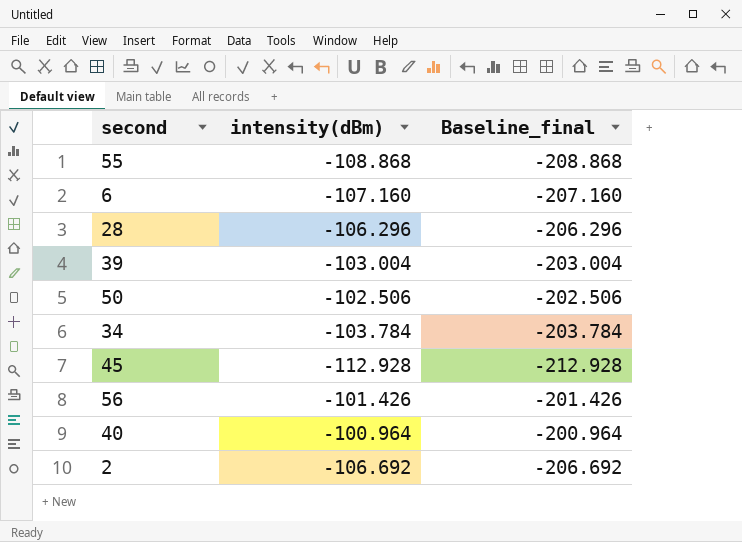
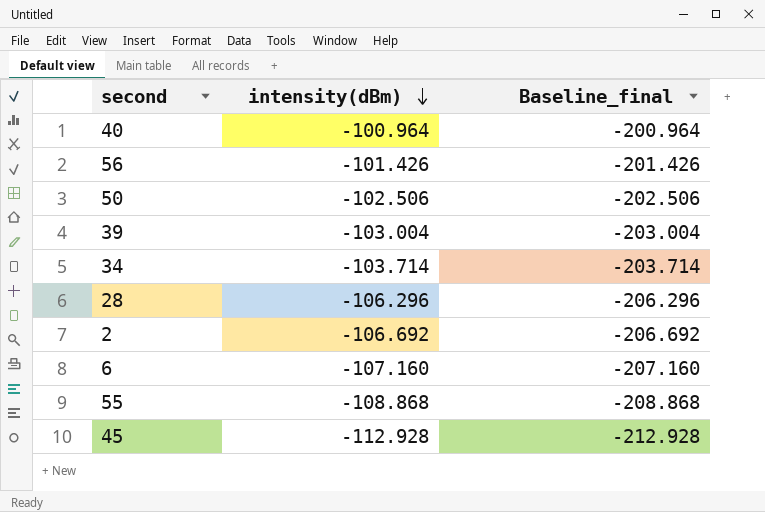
row order: none -> intensity(dBm) descending
34 | intensity(dBm): -103.784 -> -103.714
34 | Baseline_final: -203.784 -> -203.714

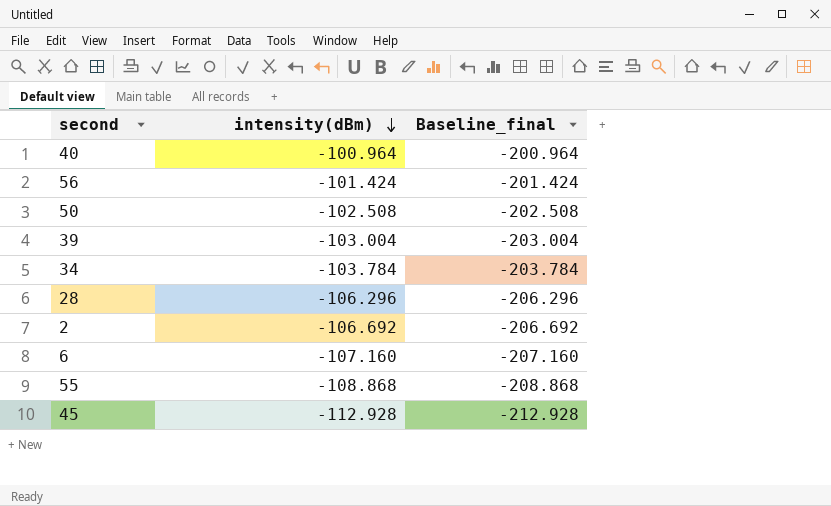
56 | intensity(dBm): -101.426 -> -101.424
56 | Baseline_final: -201.426 -> -201.424
50 | intensity(dBm): -102.506 -> -102.508
50 | Baseline_final: -202.506 -> -202.508
34 | intensity(dBm): -103.714 -> -103.784
34 | Baseline_final: -203.714 -> -203.784

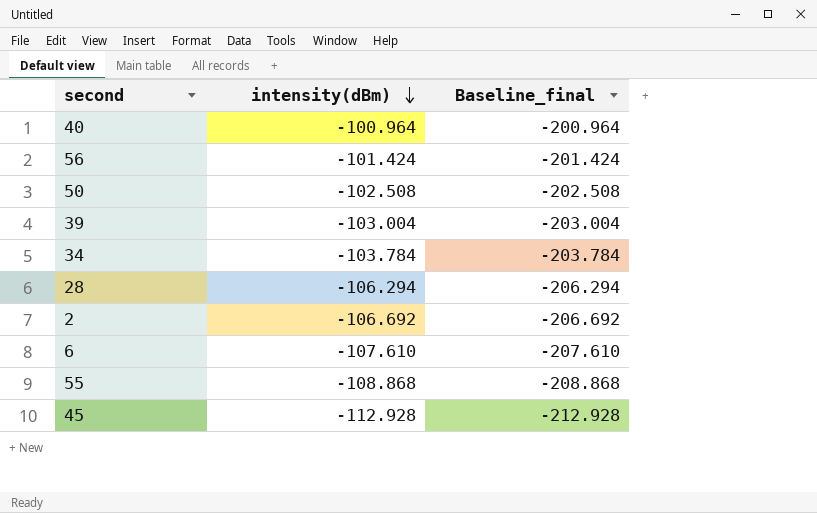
28 | intensity(dBm): -106.296 -> -106.294
28 | Baseline_final: -206.296 -> -206.294
6 | intensity(dBm): -107.160 -> -107.610
6 | Baseline_final: -207.160 -> -207.610

